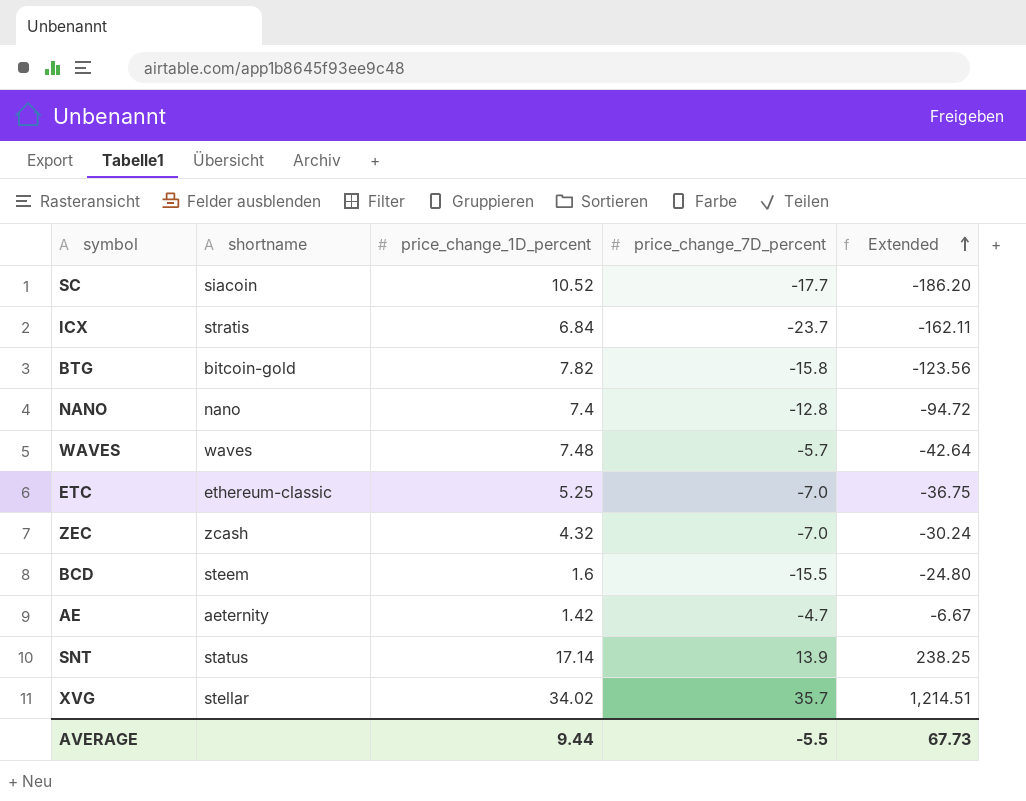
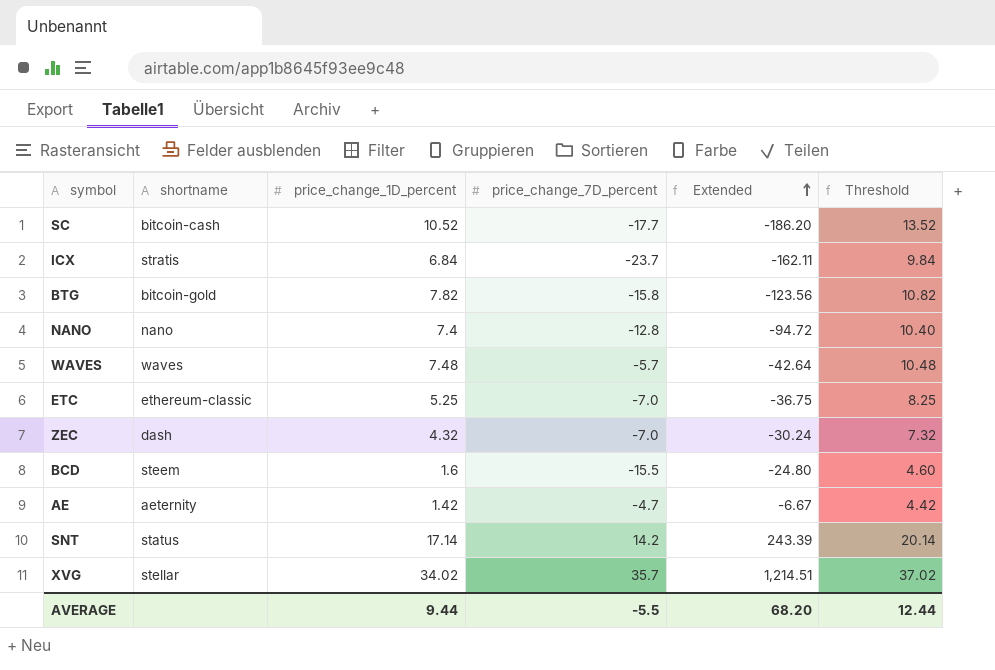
column Threshold | formula: none -> [price_change_1D_percent] + 3
SC | shortname: siacoin -> bitcoin-cash
ZEC | shortname: zcash -> dash
SNT | price_change_7D_percent: 13.9 -> 14.2
SNT | Extended: 238.25 -> 243.39
AVERAGE | Extended: 67.73 -> 68.20

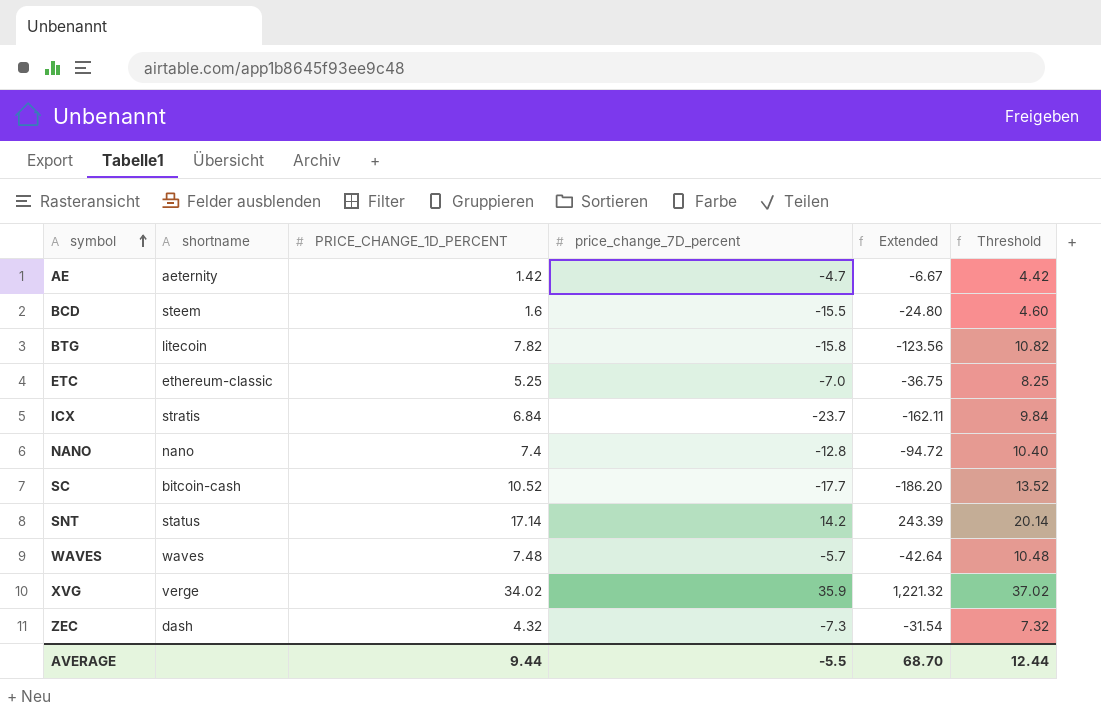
row order: Extended ascending -> symbol ascending
column name: price_change_1D_percent -> PRICE_CHANGE_1D_PERCENT
BTG | shortname: bitcoin-gold -> litecoin
XVG | shortname: stellar -> verge
XVG | price_change_7D_percent: 35.7 -> 35.9
XVG | Extended: 1,214.51 -> 1,221.32
ZEC | price_change_7D_percent: -7.0 -> -7.3
ZEC | Extended: -30.24 -> -31.54
AVERAGE | Extended: 68.20 -> 68.70

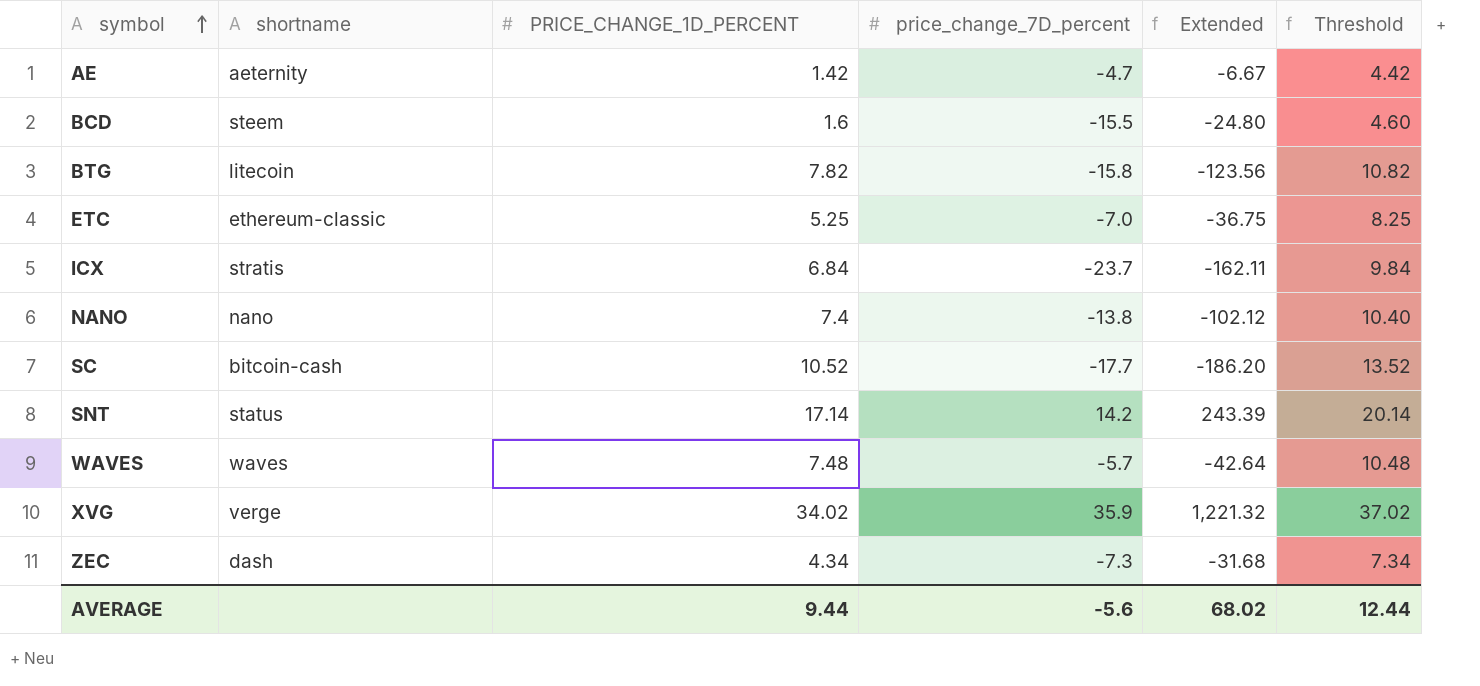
NANO | price_change_7D_percent: -12.8 -> -13.8
NANO | Extended: -94.72 -> -102.12
ZEC | PRICE_CHANGE_1D_PERCENT: 4.32 -> 4.34
ZEC | Extended: -31.54 -> -31.68
ZEC | Threshold: 7.32 -> 7.34
AVERAGE | price_change_7D_percent: -5.5 -> -5.6
AVERAGE | Extended: 68.70 -> 68.02

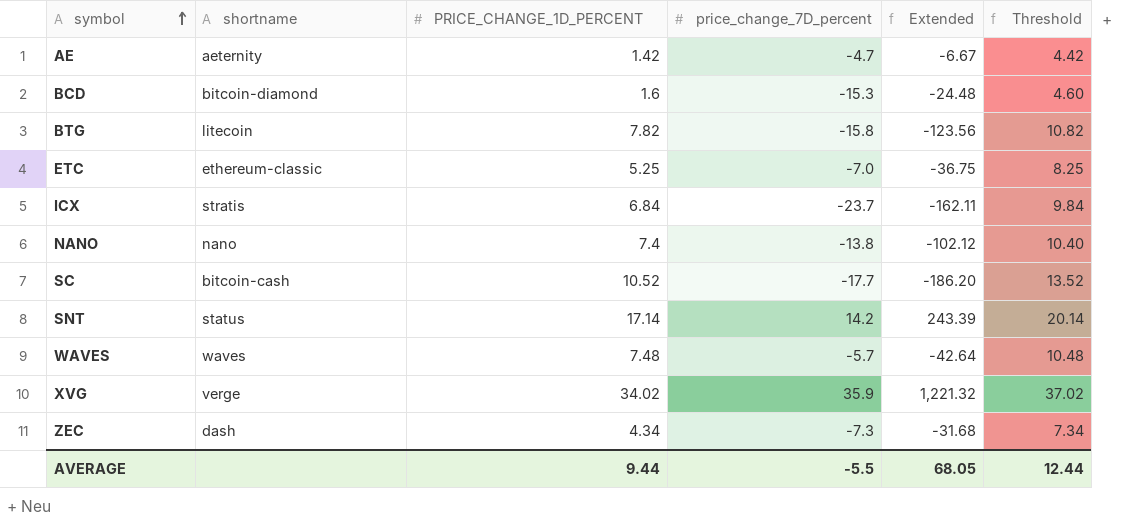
BCD | shortname: steem -> bitcoin-diamond
BCD | price_change_7D_percent: -15.5 -> -15.3
BCD | Extended: -24.80 -> -24.48
AVERAGE | price_change_7D_percent: -5.6 -> -5.5
AVERAGE | Extended: 68.02 -> 68.05

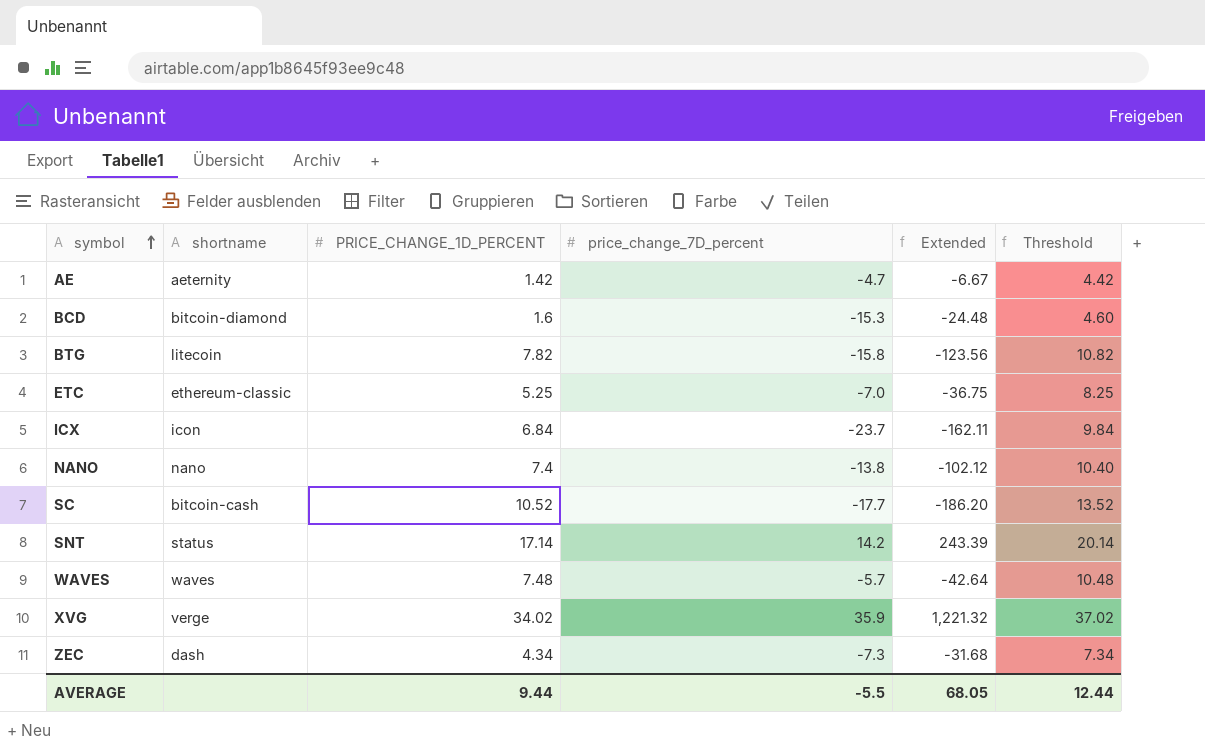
ICX | shortname: stratis -> icon

